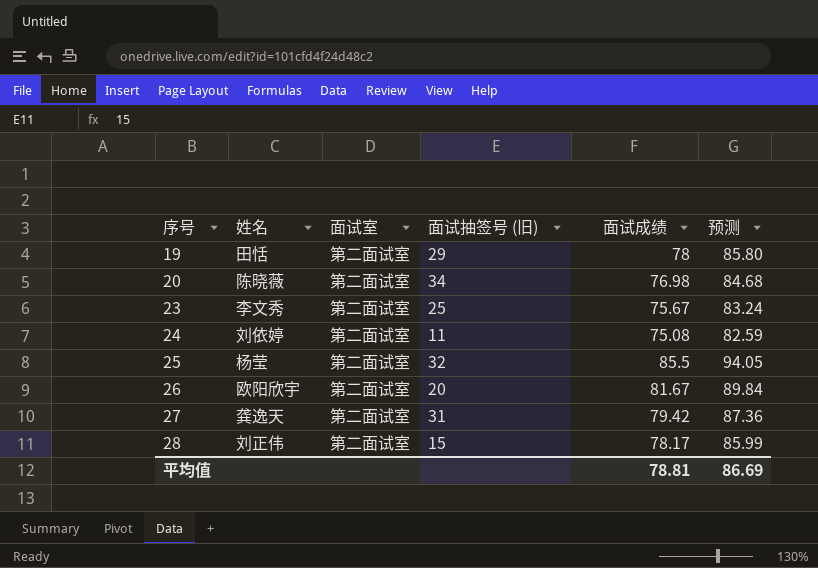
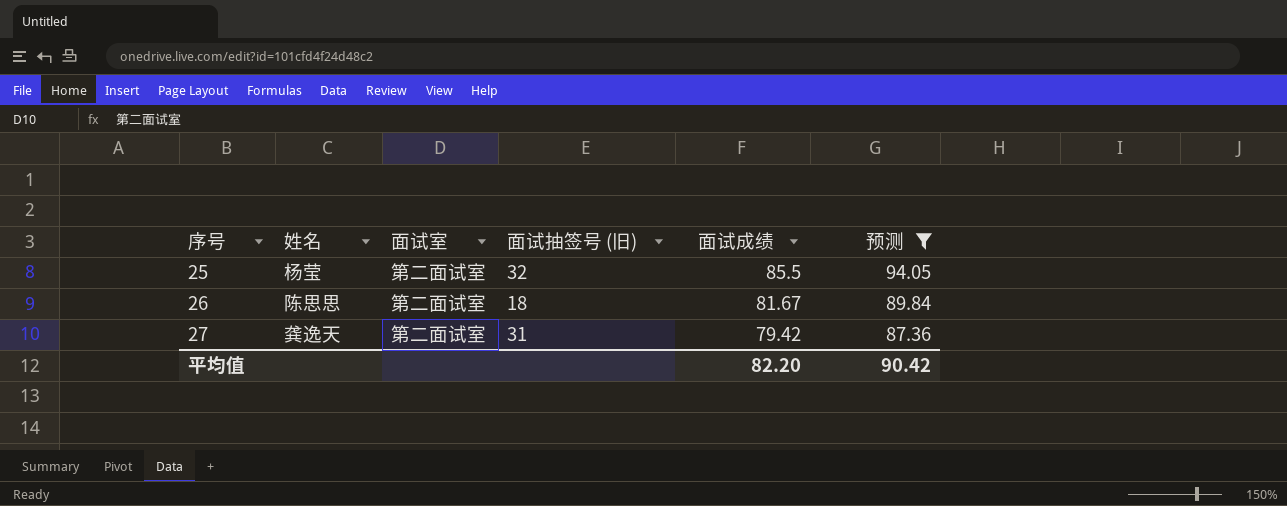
filter: none -> 预测 >= 87.36
26 | 姓名: 欧阳欣宇 -> 陈思思
26 | 面试抽签号 (旧): 20 -> 18
平均值 | 面试成绩: 78.81 -> 82.20
平均值 | 预测: 86.69 -> 90.42

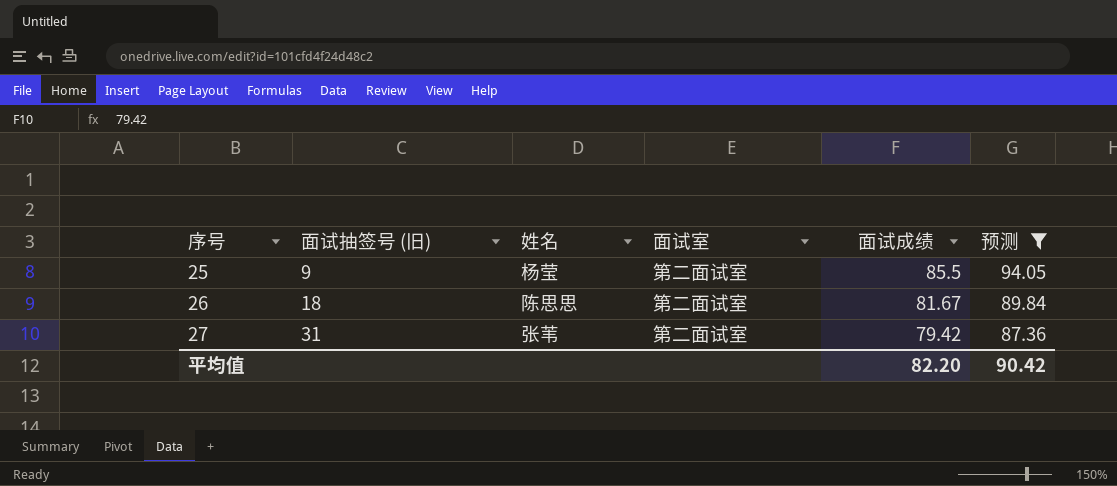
column 面试抽签号 (旧) | position: 4 -> 2
25 | 面试抽签号 (旧): 32 -> 9
27 | 姓名: 龚逸天 -> 张苇

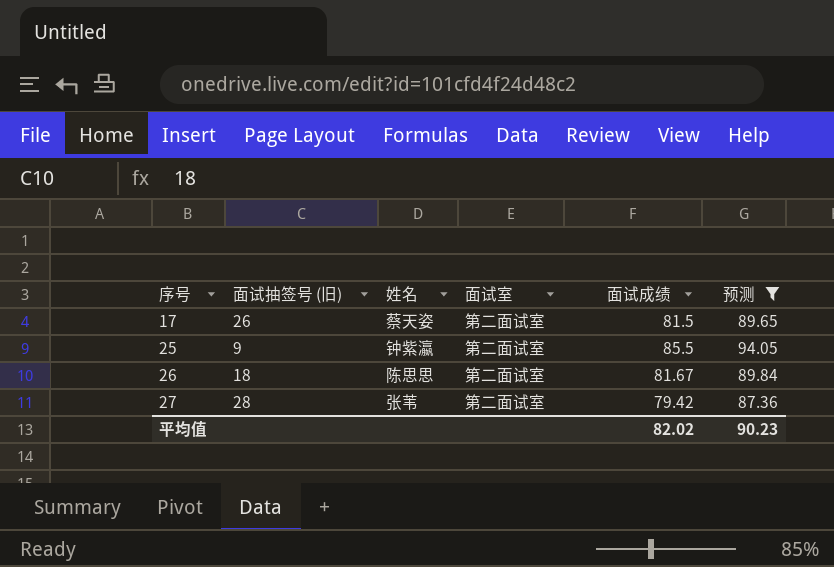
row 17: none -> 26 | 蔡天姿 | 第二面试室 | 81.5 | 89.65
25 | 姓名: 杨莹 -> 钟紫瀛
27 | 面试抽签号 (旧): 31 -> 28
平均值 | 面试成绩: 82.20 -> 82.02
平均值 | 预测: 90.42 -> 90.23

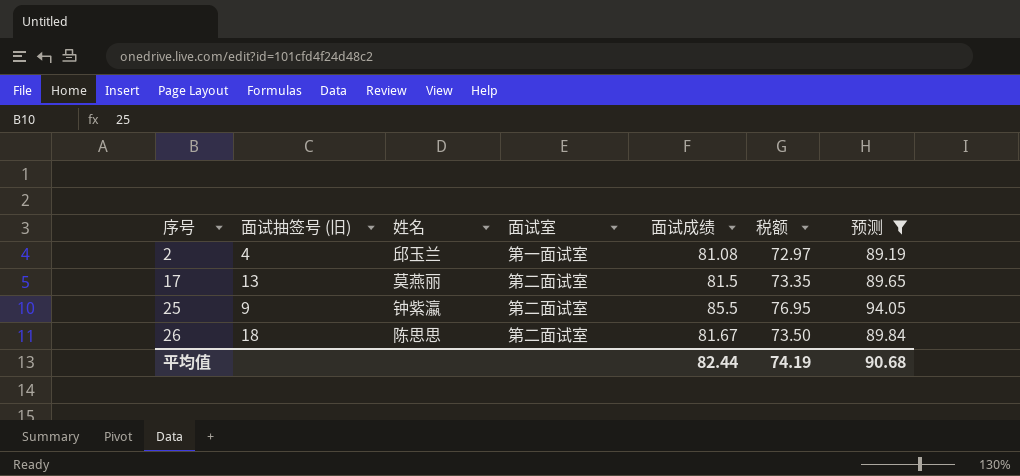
column 税额 | formula: none -> [面试成绩] * 0.9
row 27: 28 | 张苇 | 第二面试室 | 79.42 | 87.36 -> none
row 2: none -> 4 | 邱玉兰 | 第一面试室 | 81.08 | 72.97 | 89.19
17 | 面试抽签号 (旧): 26 -> 13
17 | 姓名: 蔡天姿 -> 莫燕丽
平均值 | 面试成绩: 82.02 -> 82.44
平均值 | 预测: 90.23 -> 90.68

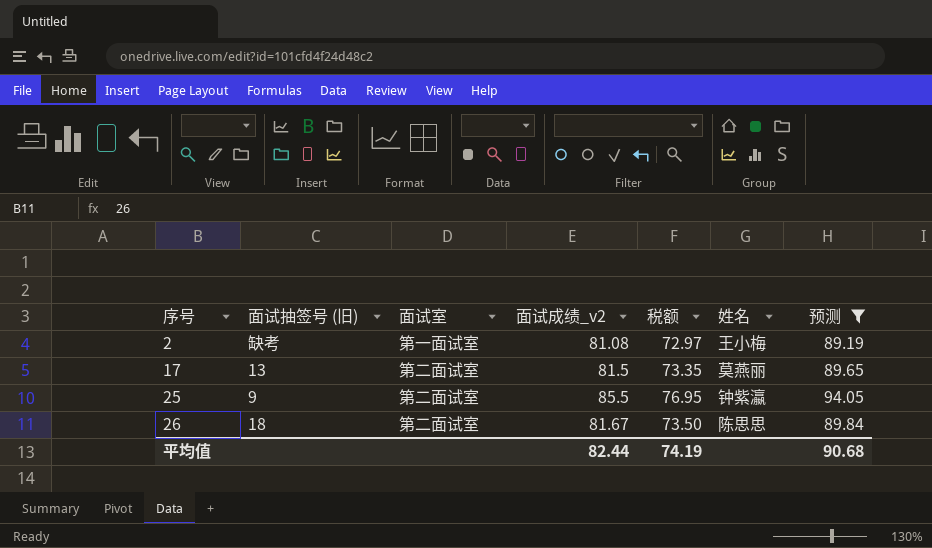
column name: 面试成绩 -> 面试成绩_v2
column 姓名 | position: 3 -> 6
2 | 面试抽签号 (旧): 4 -> 缺考
2 | 姓名: 邱玉兰 -> 王小梅

